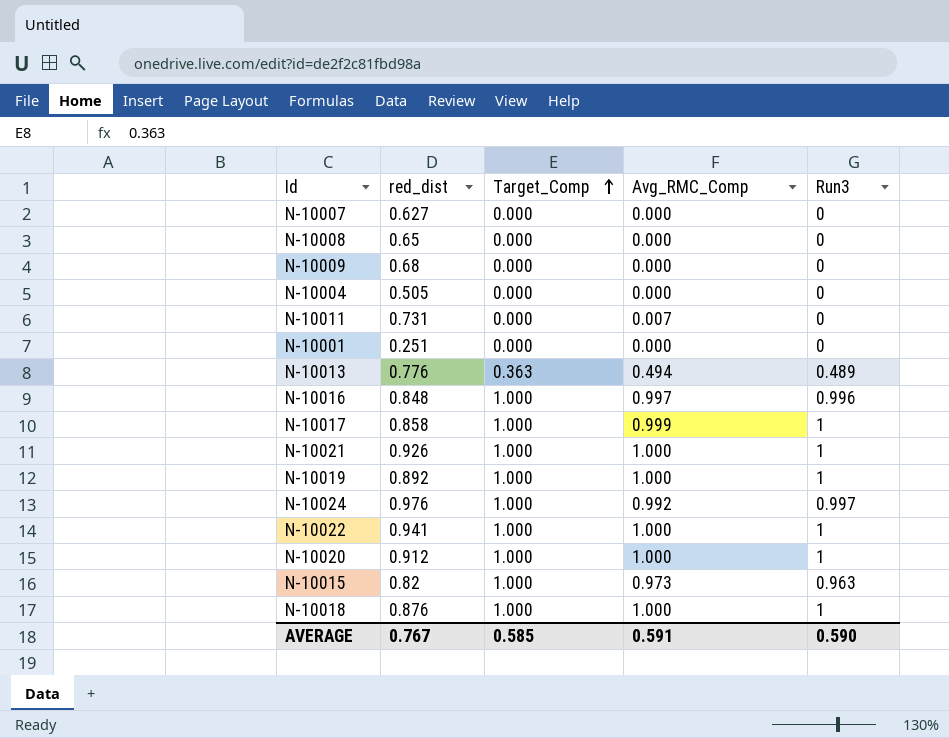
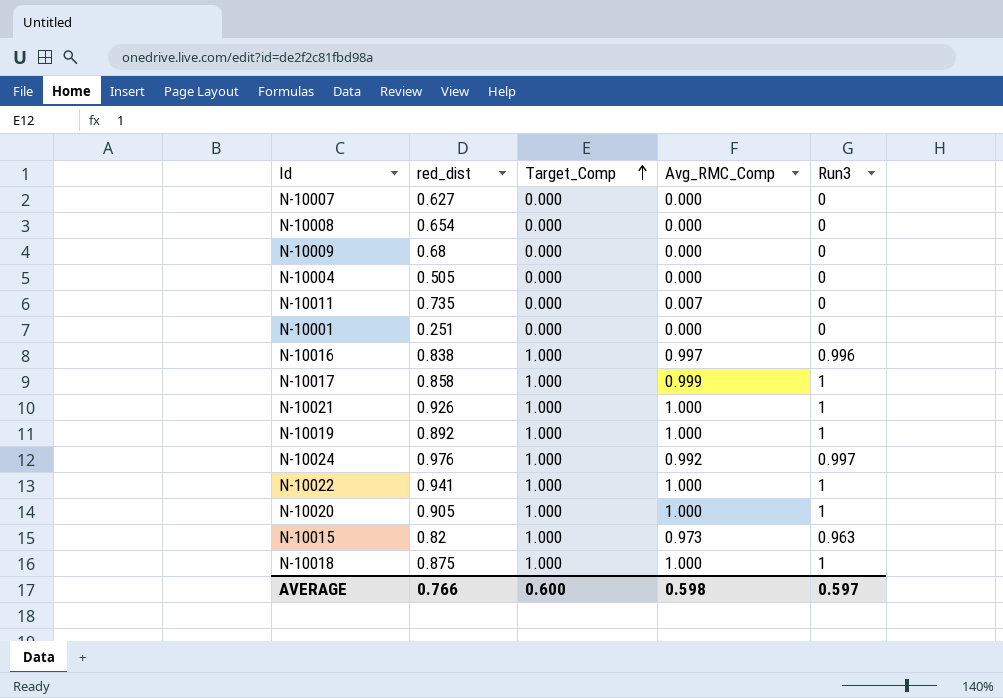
row N-10013: 0.776 | 0.363 | 0.494 | 0.489 -> none
N-10008 | red_dist: 0.65 -> 0.654
N-10011 | red_dist: 0.731 -> 0.735
N-10016 | red_dist: 0.848 -> 0.838
N-10020 | red_dist: 0.912 -> 0.905
N-10018 | red_dist: 0.876 -> 0.875
AVERAGE | red_dist: 0.767 -> 0.766
AVERAGE | Target_Comp: 0.585 -> 0.600
AVERAGE | Avg_RMC_Comp: 0.591 -> 0.598
AVERAGE | Run3: 0.590 -> 0.597

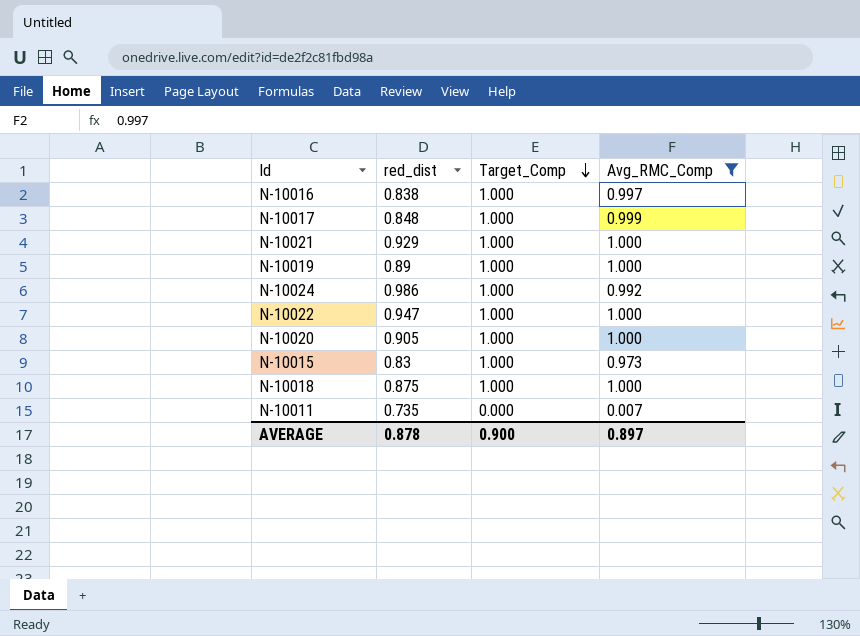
filter: none -> Avg_RMC_Comp != 0.000
row order: Target_Comp ascending -> Target_Comp descending
column Run3 | position: 5 -> none
N-10017 | red_dist: 0.858 -> 0.848
N-10021 | red_dist: 0.926 -> 0.929
N-10019 | red_dist: 0.892 -> 0.89
N-10024 | red_dist: 0.976 -> 0.986
N-10022 | red_dist: 0.941 -> 0.947
N-10015 | red_dist: 0.82 -> 0.83
AVERAGE | red_dist: 0.766 -> 0.878
AVERAGE | Target_Comp: 0.600 -> 0.900
AVERAGE | Avg_RMC_Comp: 0.598 -> 0.897

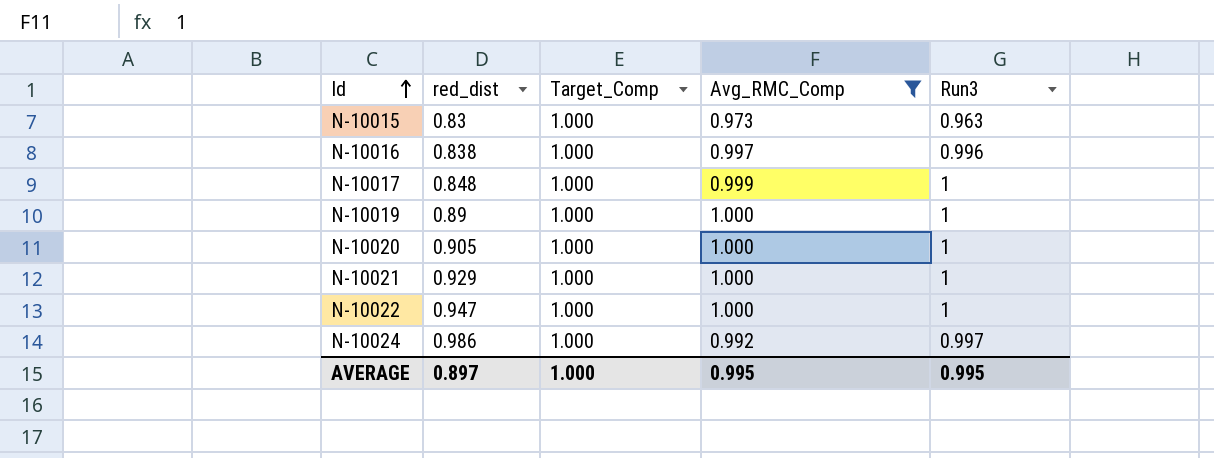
row order: Target_Comp descending -> Id ascending
column Run3 | position: none -> 5
row N-10018: 0.875 | 1.000 | 1.000 -> none
row N-10011: 0.735 | 0.000 | 0.007 -> none
AVERAGE | red_dist: 0.878 -> 0.897
AVERAGE | Target_Comp: 0.900 -> 1.000
AVERAGE | Avg_RMC_Comp: 0.897 -> 0.995

